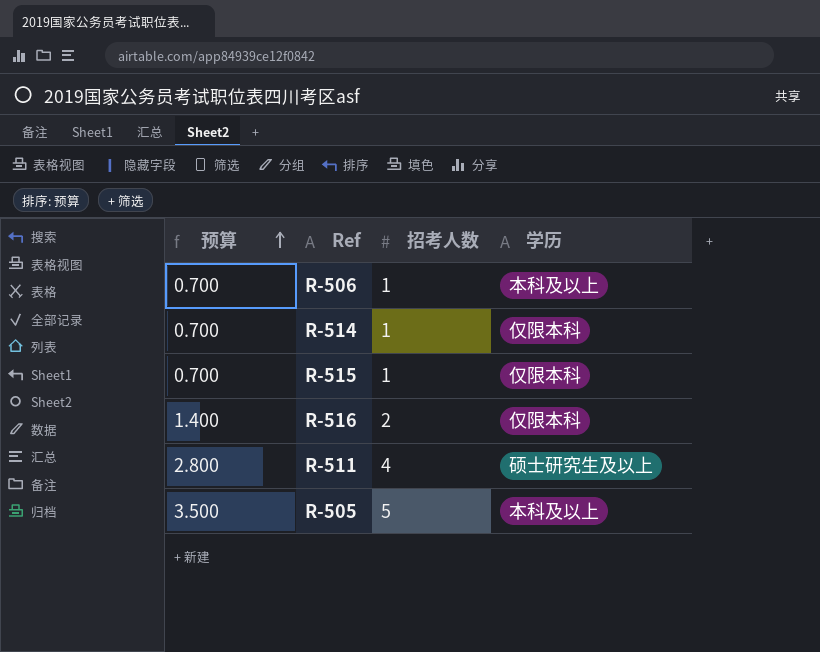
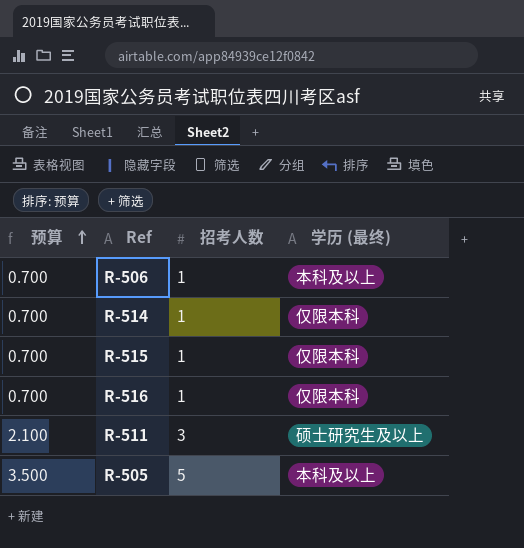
column name: 学历 -> 学历 (最终)
R-516 | 预算: 1.400 -> 0.700
R-516 | 招考人数: 2 -> 1
R-511 | 预算: 2.800 -> 2.100
R-511 | 招考人数: 4 -> 3

